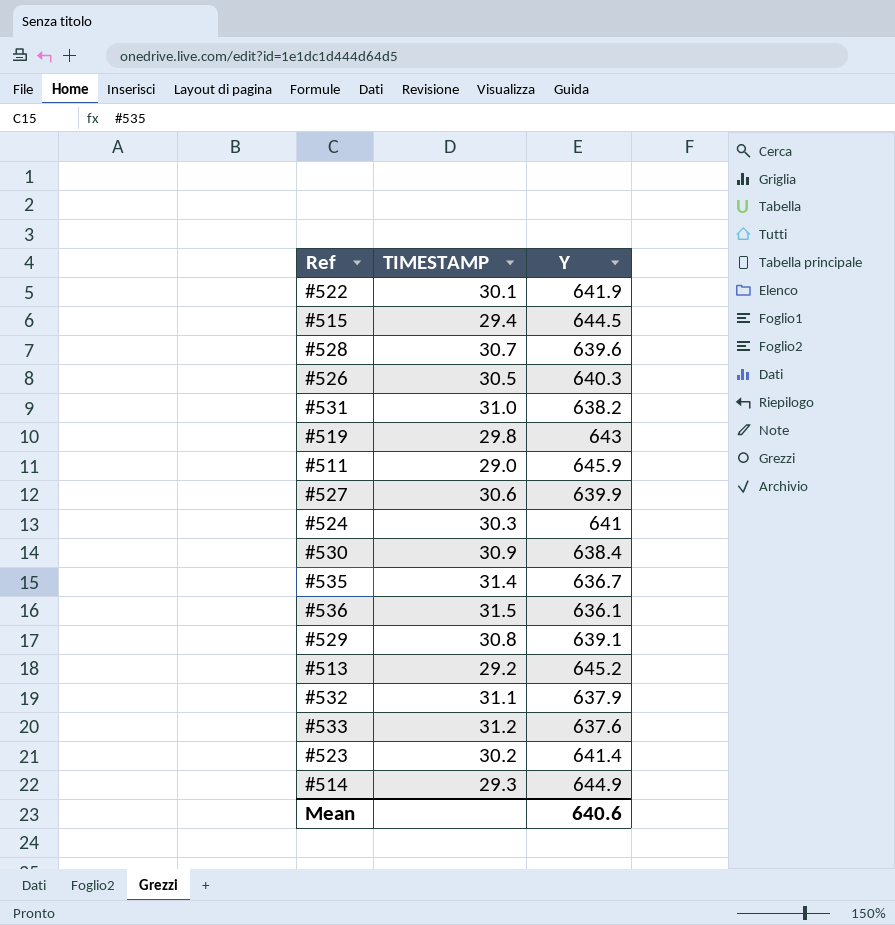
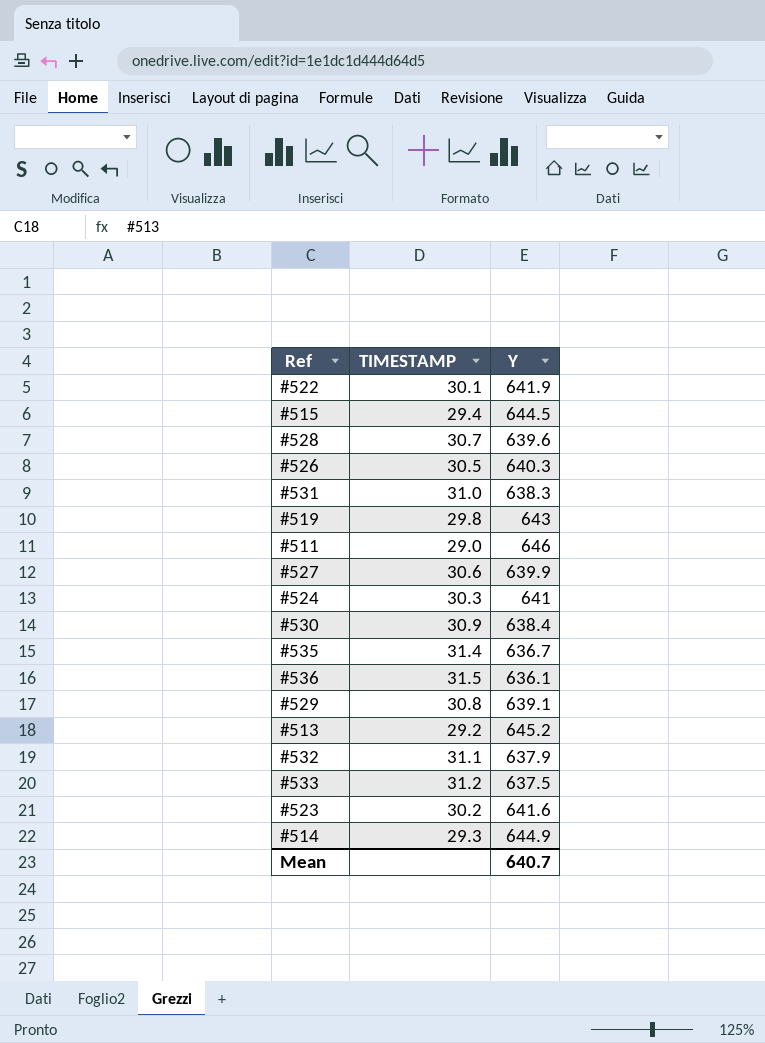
#531 | Y: 638.2 -> 638.3
#511 | Y: 645.9 -> 646
#533 | Y: 637.6 -> 637.5
#523 | Y: 641.4 -> 641.6
Mean | Y: 640.6 -> 640.7

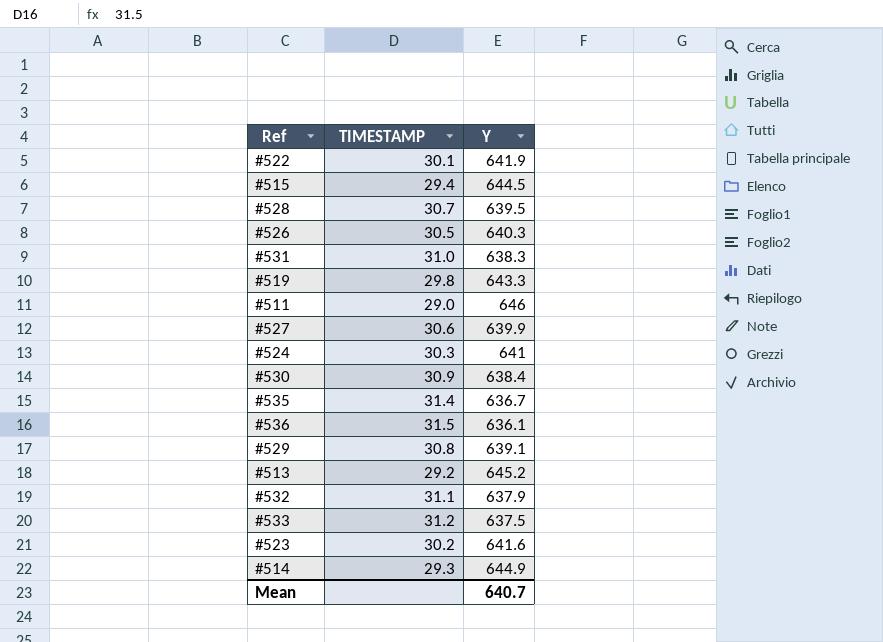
#528 | Y: 639.6 -> 639.5
#519 | Y: 643 -> 643.3

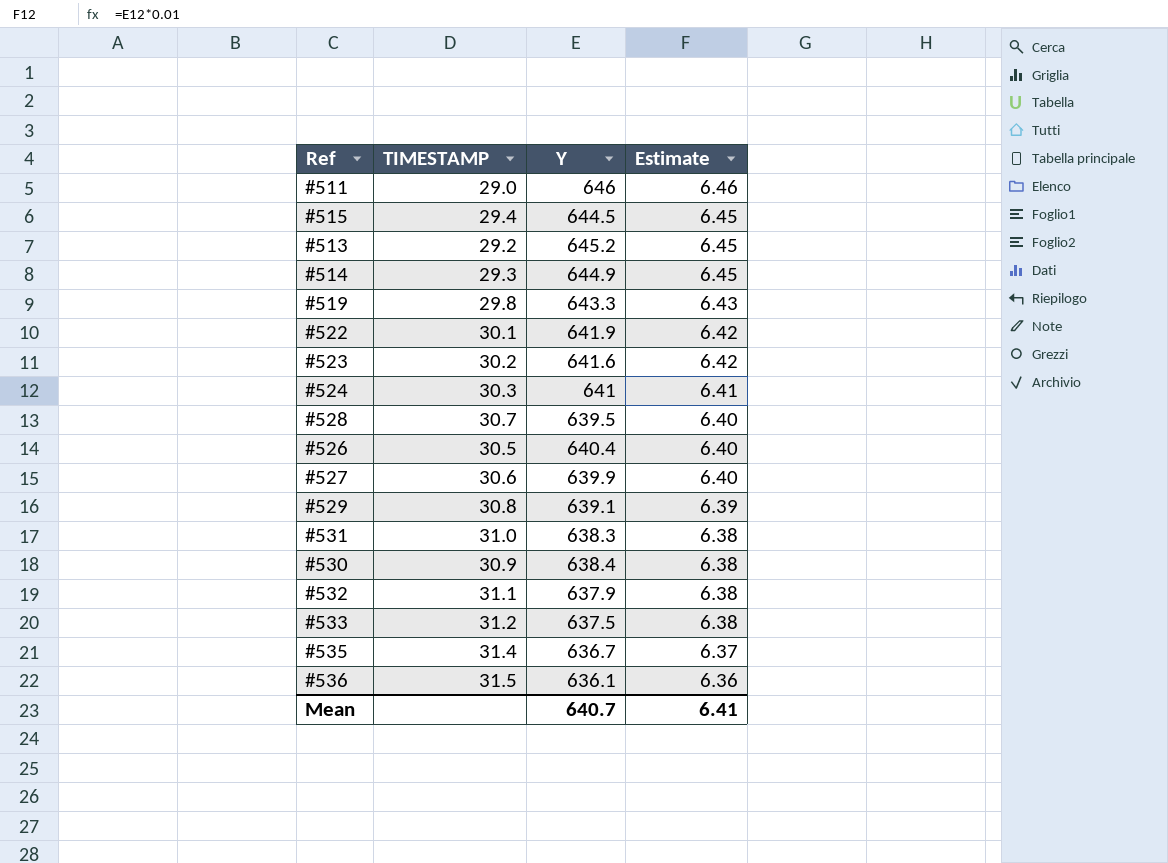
row order: none -> Estimate descending
column Estimate | formula: none -> [Y] * 0.01
#526 | Y: 640.3 -> 640.4

